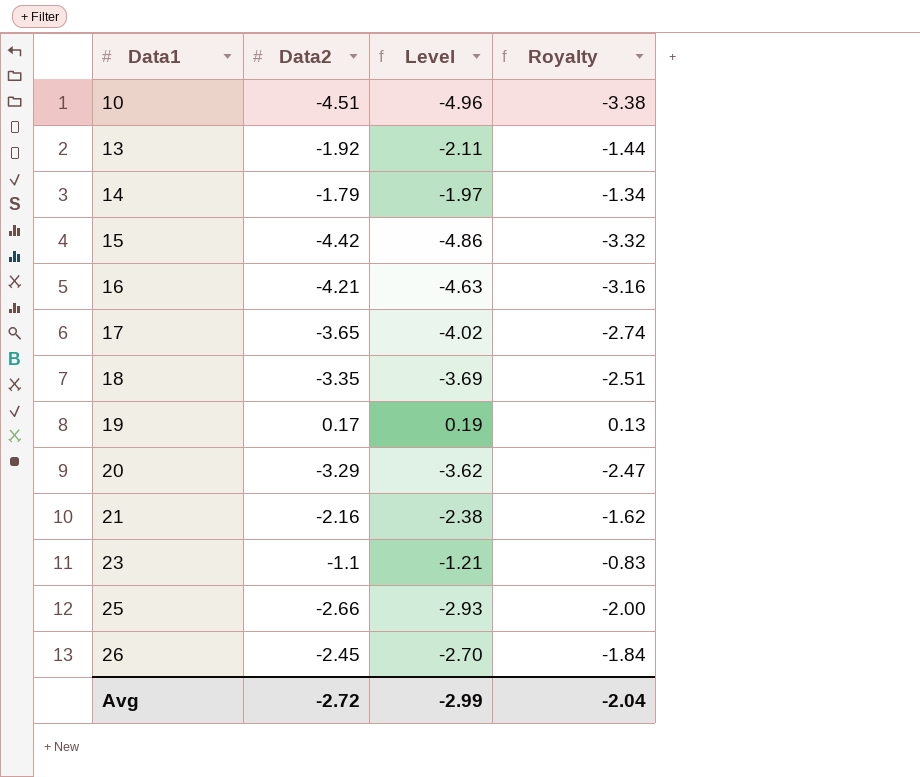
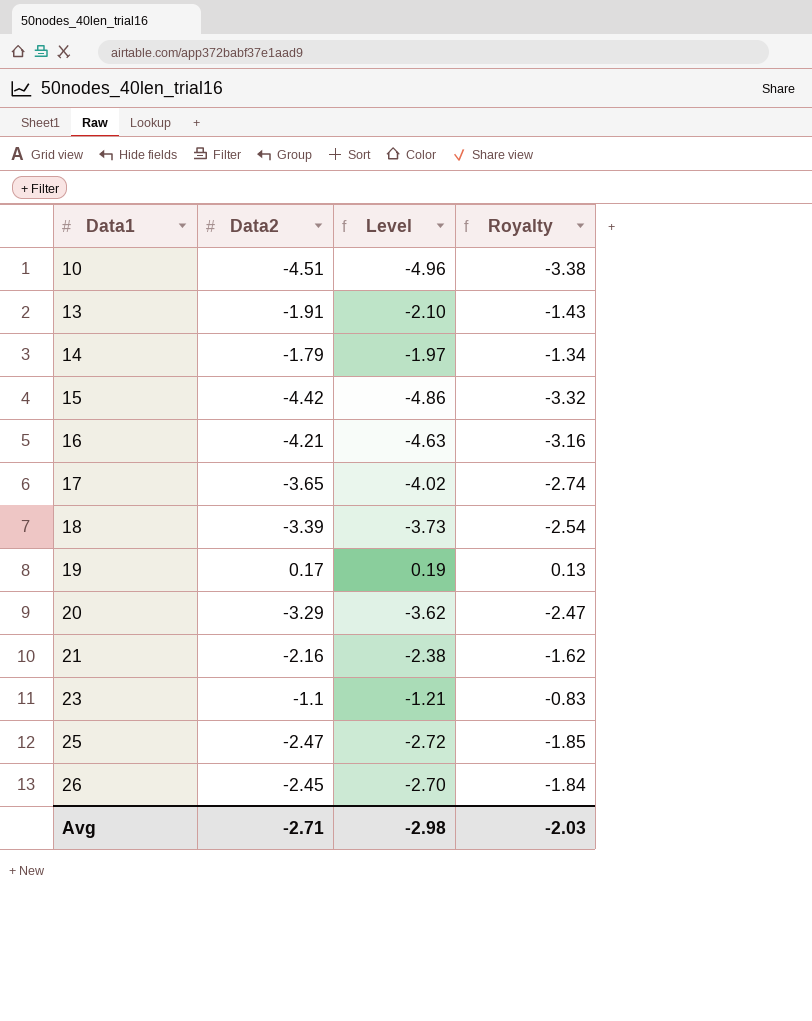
13 | Data2: -1.92 -> -1.91
13 | Level: -2.11 -> -2.10
13 | Royalty: -1.44 -> -1.43
18 | Data2: -3.35 -> -3.39
18 | Level: -3.69 -> -3.73
18 | Royalty: -2.51 -> -2.54
25 | Data2: -2.66 -> -2.47
25 | Level: -2.93 -> -2.72
25 | Royalty: -2.00 -> -1.85
Avg | Data2: -2.72 -> -2.71
Avg | Level: -2.99 -> -2.98
Avg | Royalty: -2.04 -> -2.03

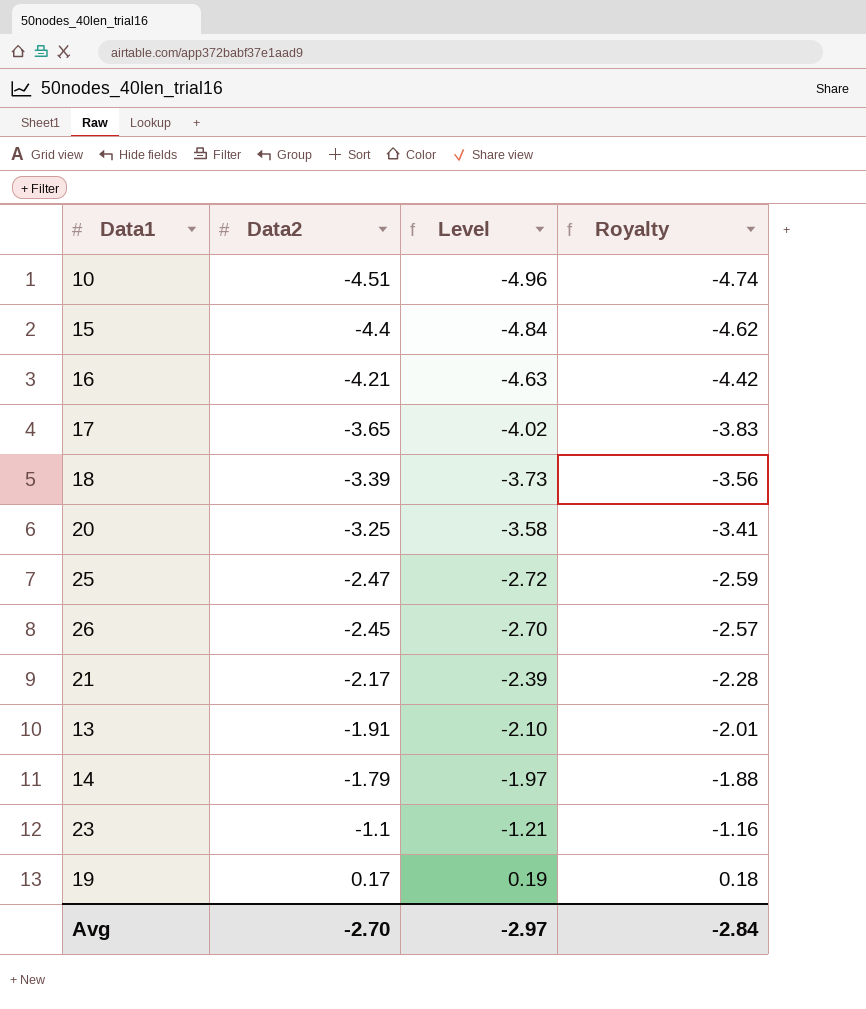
row order: Data1 ascending -> Data2 ascending
column Royalty | formula: [Data2] * 0.75 -> [Data2] * 1.05
15 | Data2: -4.42 -> -4.4
15 | Level: -4.86 -> -4.84
20 | Data2: -3.29 -> -3.25
20 | Level: -3.62 -> -3.58
21 | Data2: -2.16 -> -2.17
21 | Level: -2.38 -> -2.39
Avg | Data2: -2.71 -> -2.70
Avg | Level: -2.98 -> -2.97
Avg | Royalty: -2.03 -> -2.84

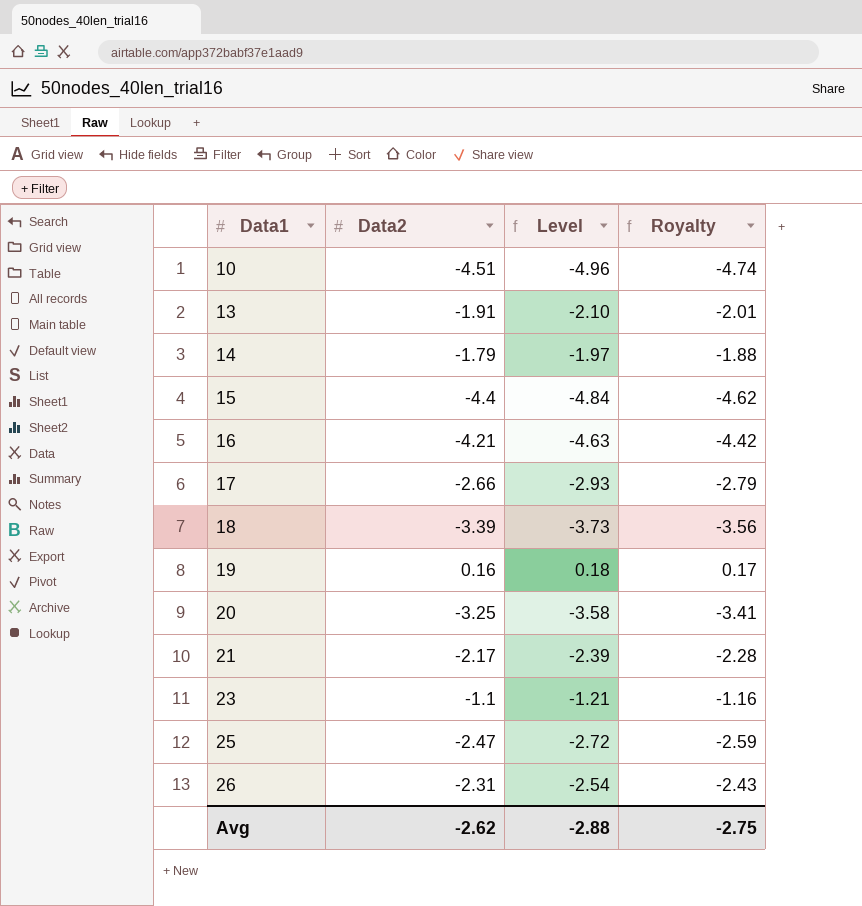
row order: Data2 ascending -> Data1 ascending
17 | Data2: -3.65 -> -2.66
17 | Level: -4.02 -> -2.93
17 | Royalty: -3.83 -> -2.79
19 | Data2: 0.17 -> 0.16
19 | Level: 0.19 -> 0.18
19 | Royalty: 0.18 -> 0.17
26 | Data2: -2.45 -> -2.31
26 | Level: -2.70 -> -2.54
26 | Royalty: -2.57 -> -2.43
Avg | Data2: -2.70 -> -2.62
Avg | Level: -2.97 -> -2.88
Avg | Royalty: -2.84 -> -2.75

